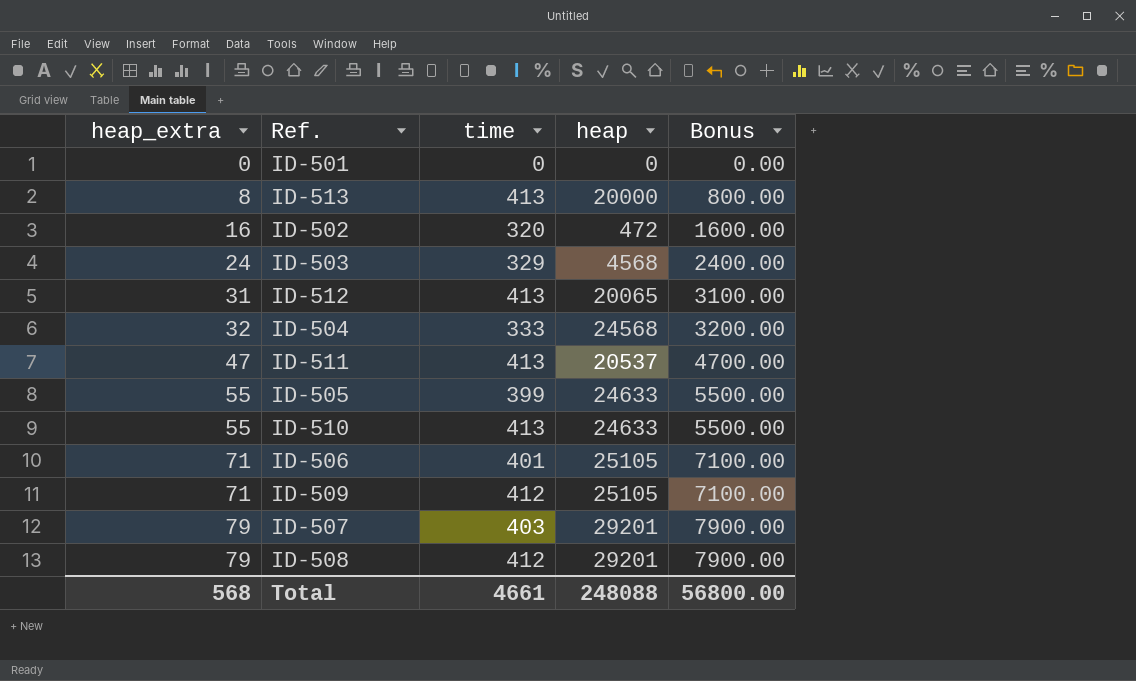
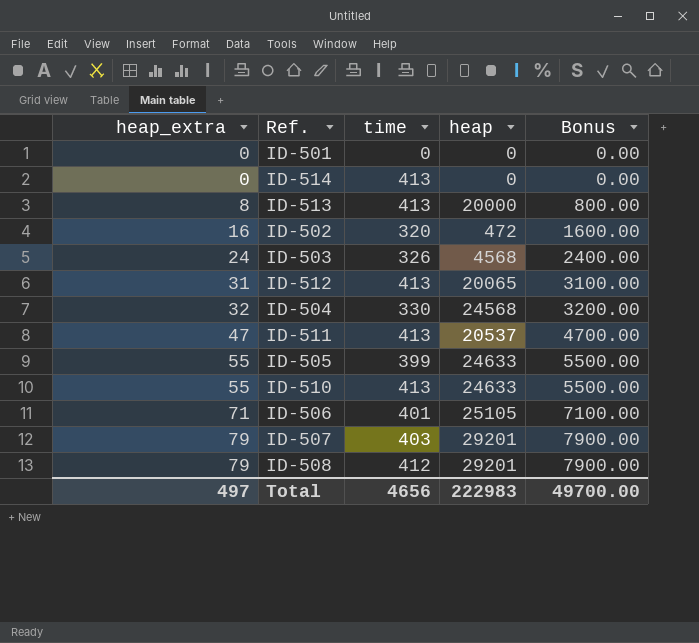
row ID-509: 71 | 412 | 25105 | 7100.00 -> none
row ID-514: none -> 0 | 413 | 0 | 0.00
ID-503 | time: 329 -> 326
ID-504 | time: 333 -> 330
Total | heap_extra: 568 -> 497
Total | time: 4661 -> 4656
Total | heap: 248088 -> 222983
Total | Bonus: 56800.00 -> 49700.00

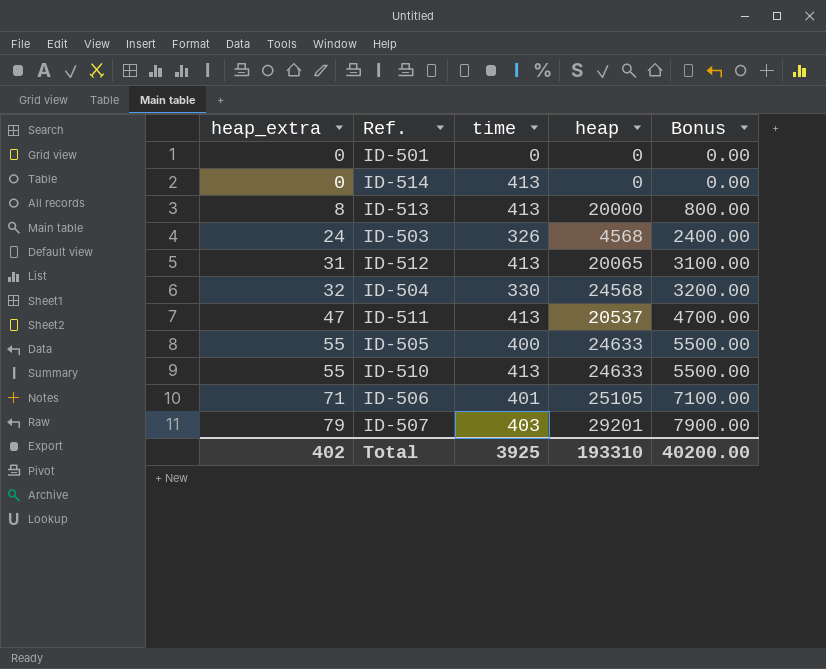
row ID-502: 16 | 320 | 472 | 1600.00 -> none
row ID-508: 79 | 412 | 29201 | 7900.00 -> none
ID-505 | time: 399 -> 400
Total | heap_extra: 497 -> 402
Total | time: 4656 -> 3925
Total | heap: 222983 -> 193310
Total | Bonus: 49700.00 -> 40200.00

